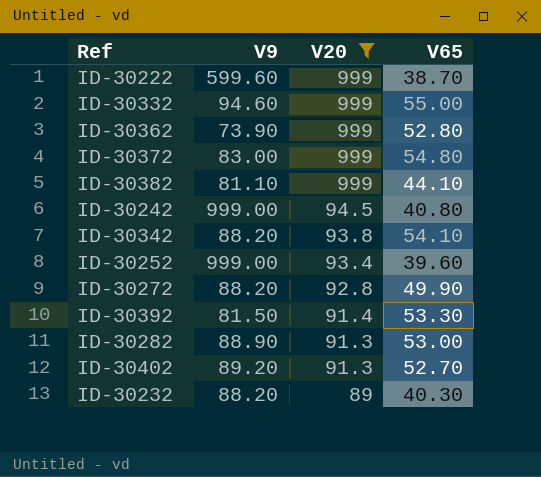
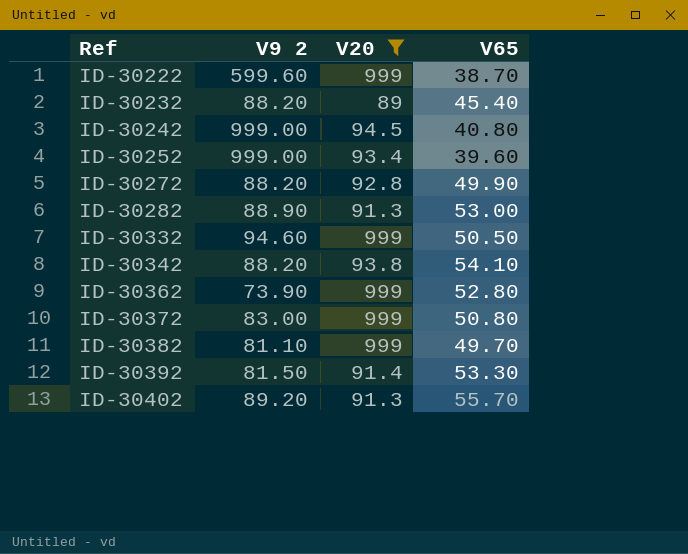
row order: V20 descending -> Ref ascending
column name: V9 -> V9 2
ID-30232 | V65: 40.30 -> 45.40
ID-30332 | V65: 55.00 -> 50.50
ID-30372 | V65: 54.80 -> 50.80
ID-30382 | V65: 44.10 -> 49.70
ID-30402 | V65: 52.70 -> 55.70

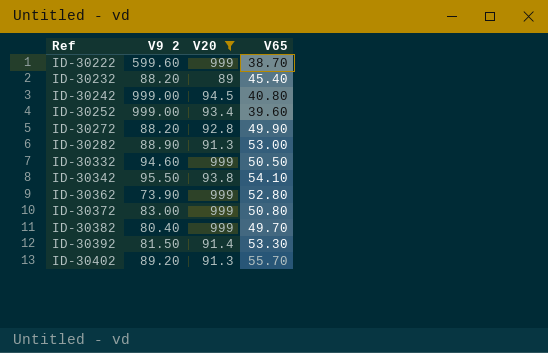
ID-30342 | V9 2: 88.20 -> 95.50
ID-30382 | V9 2: 81.10 -> 80.40

